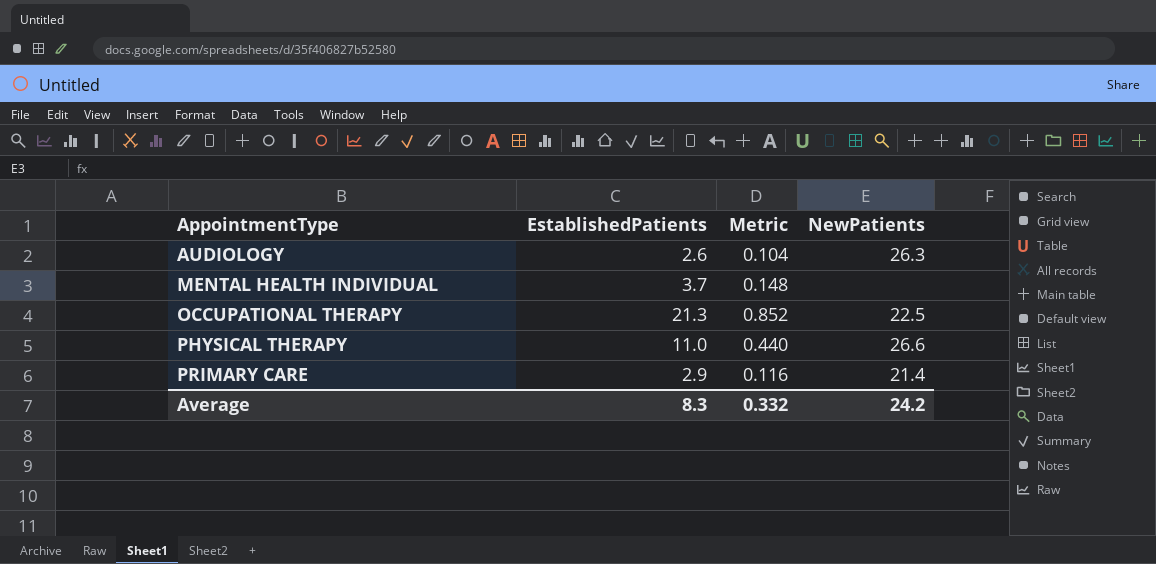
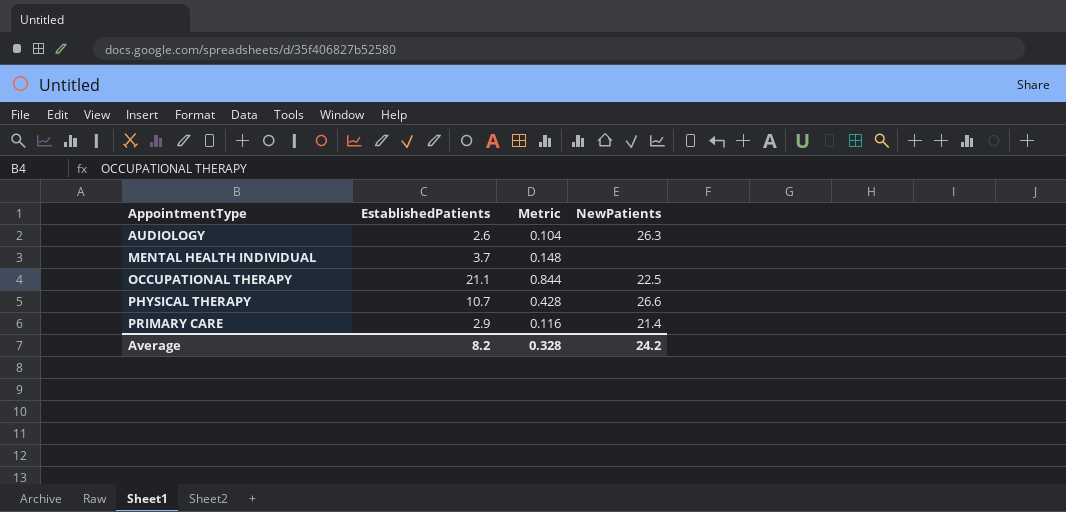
OCCUPATIONAL THERAPY | EstablishedPatients: 21.3 -> 21.1
OCCUPATIONAL THERAPY | Metric: 0.852 -> 0.844
PHYSICAL THERAPY | EstablishedPatients: 11.0 -> 10.7
PHYSICAL THERAPY | Metric: 0.440 -> 0.428
Average | EstablishedPatients: 8.3 -> 8.2
Average | Metric: 0.332 -> 0.328

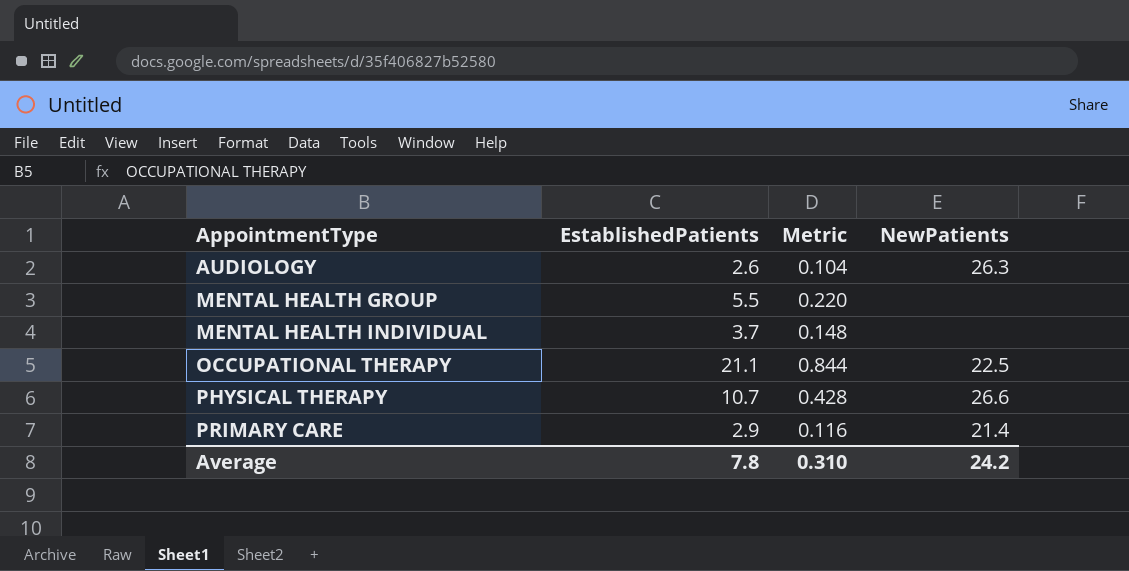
row MENTAL HEALTH GROUP: none -> 5.5 | 0.220 | none
Average | EstablishedPatients: 8.2 -> 7.8
Average | Metric: 0.328 -> 0.310

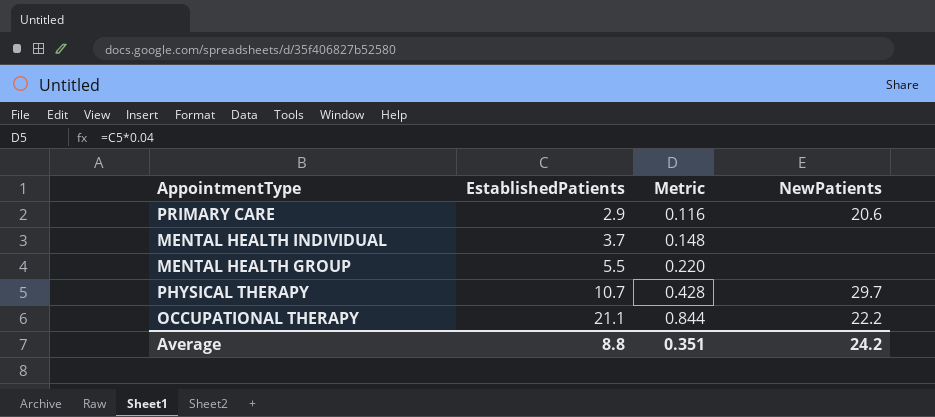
row order: AppointmentType ascending -> EstablishedPatients ascending
row AUDIOLOGY: 2.6 | 0.104 | 26.3 -> none
PRIMARY CARE | NewPatients: 21.4 -> 20.6
PHYSICAL THERAPY | NewPatients: 26.6 -> 29.7
OCCUPATIONAL THERAPY | NewPatients: 22.5 -> 22.2
Average | EstablishedPatients: 7.8 -> 8.8
Average | Metric: 0.310 -> 0.351

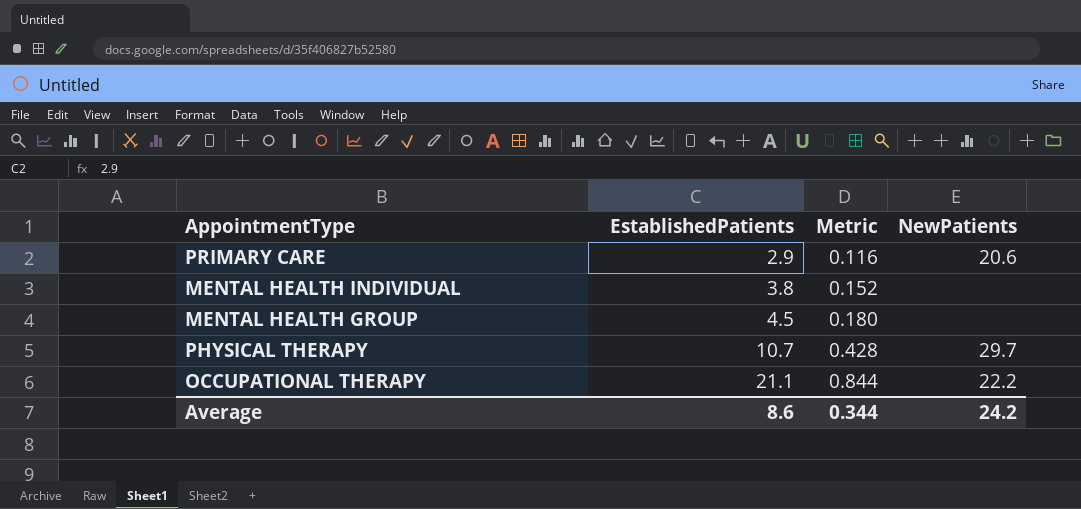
MENTAL HEALTH INDIVIDUAL | EstablishedPatients: 3.7 -> 3.8
MENTAL HEALTH INDIVIDUAL | Metric: 0.148 -> 0.152
MENTAL HEALTH GROUP | EstablishedPatients: 5.5 -> 4.5
MENTAL HEALTH GROUP | Metric: 0.220 -> 0.180
Average | EstablishedPatients: 8.8 -> 8.6
Average | Metric: 0.351 -> 0.344

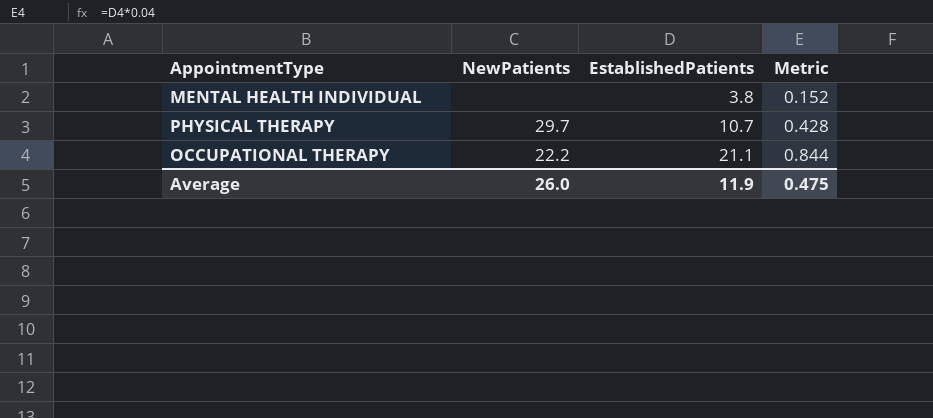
column NewPatients | position: 4 -> 2
row PRIMARY CARE: 2.9 | 0.116 | 20.6 -> none
row MENTAL HEALTH GROUP: 4.5 | 0.180 | none -> none
Average | NewPatients: 24.2 -> 26.0
Average | EstablishedPatients: 8.6 -> 11.9
Average | Metric: 0.344 -> 0.475

